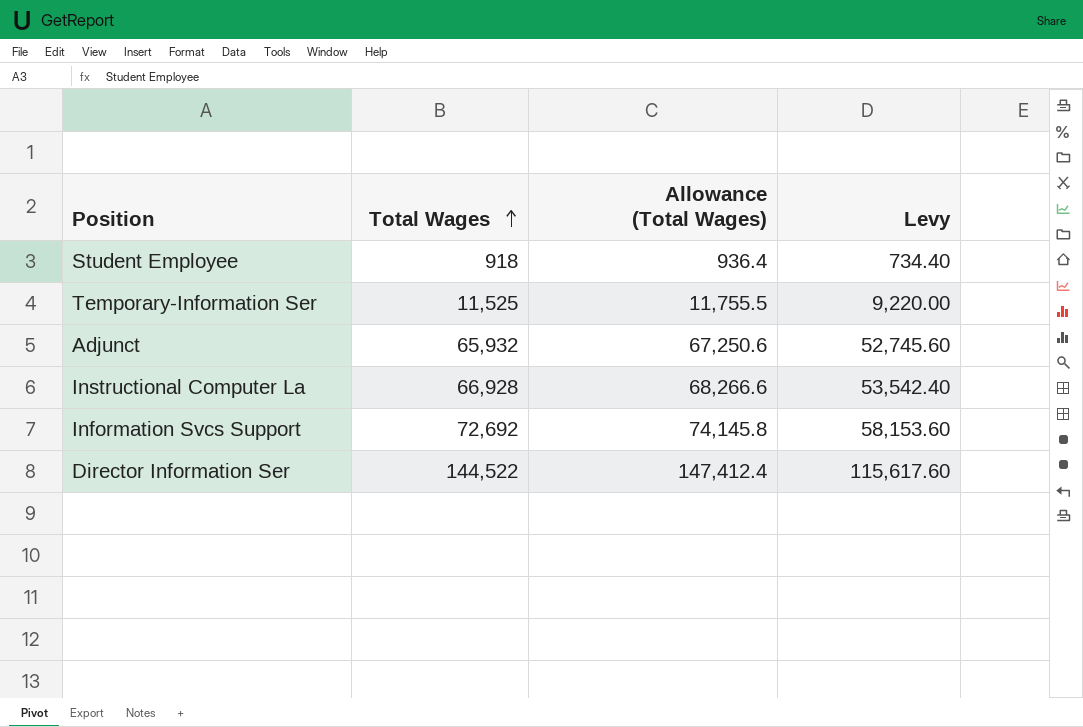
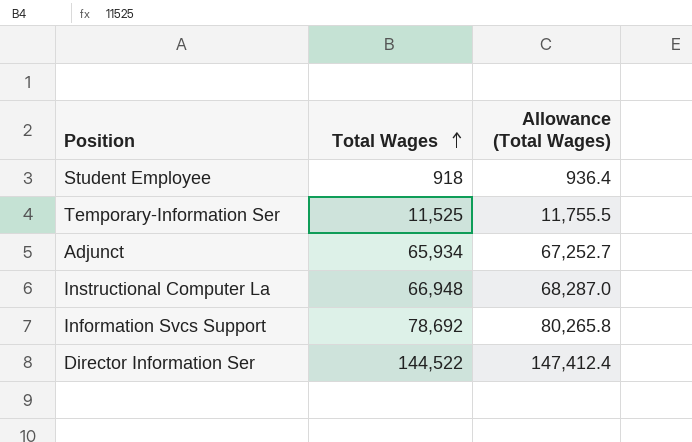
column Levy | formula: [Total Wages] * 0.8 -> none
Adjunct | Total Wages: 65,932 -> 65,934
Adjunct | Allowance (Total Wages): 67,250.6 -> 67,252.7
Instructional Computer La | Total Wages: 66,928 -> 66,948
Instructional Computer La | Allowance (Total Wages): 68,266.6 -> 68,287.0
Information Svcs Support | Total Wages: 72,692 -> 78,692
Information Svcs Support | Allowance (Total Wages): 74,145.8 -> 80,265.8

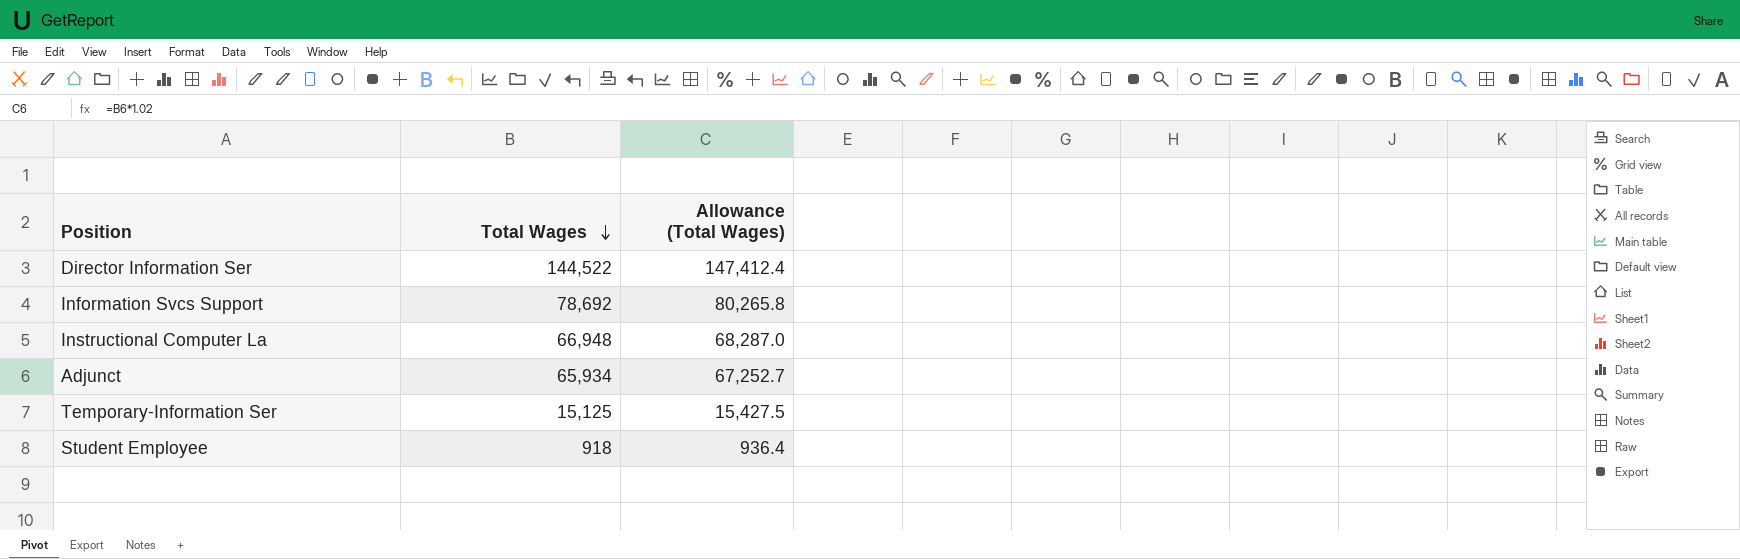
row order: Total Wages ascending -> Total Wages descending
Temporary-Information Ser | Total Wages: 11,525 -> 15,125
Temporary-Information Ser | Allowance (Total Wages): 11,755.5 -> 15,427.5

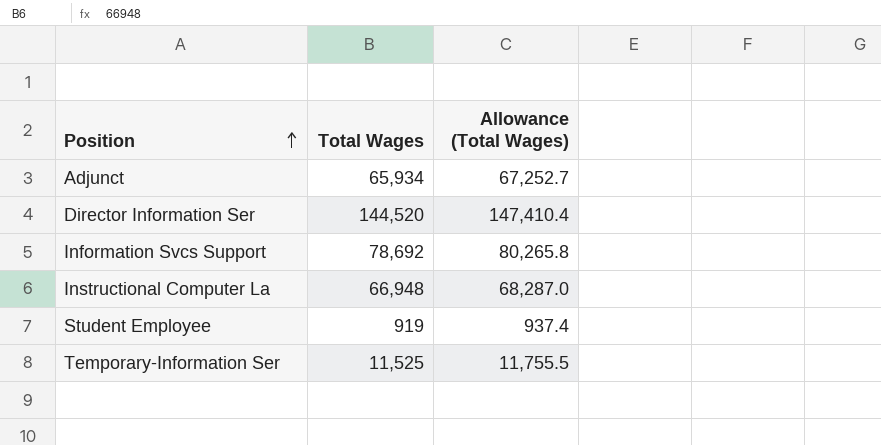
row order: Total Wages descending -> Position ascending
Director Information Ser | Total Wages: 144,522 -> 144,520
Director Information Ser | Allowance (Total Wages): 147,412.4 -> 147,410.4
Student Employee | Total Wages: 918 -> 919
Student Employee | Allowance (Total Wages): 936.4 -> 937.4
Temporary-Information Ser | Total Wages: 15,125 -> 11,525
Temporary-Information Ser | Allowance (Total Wages): 15,427.5 -> 11,755.5

